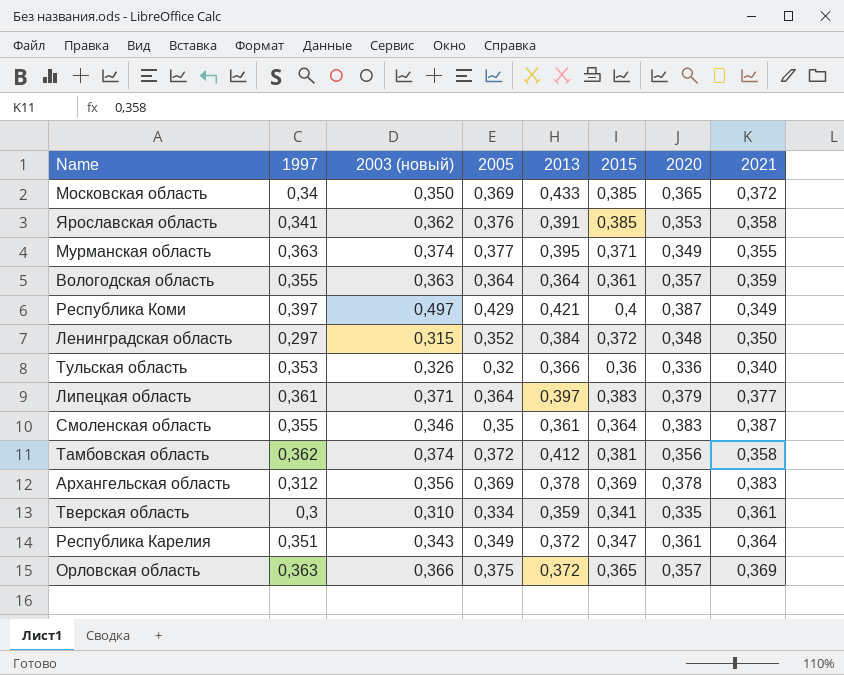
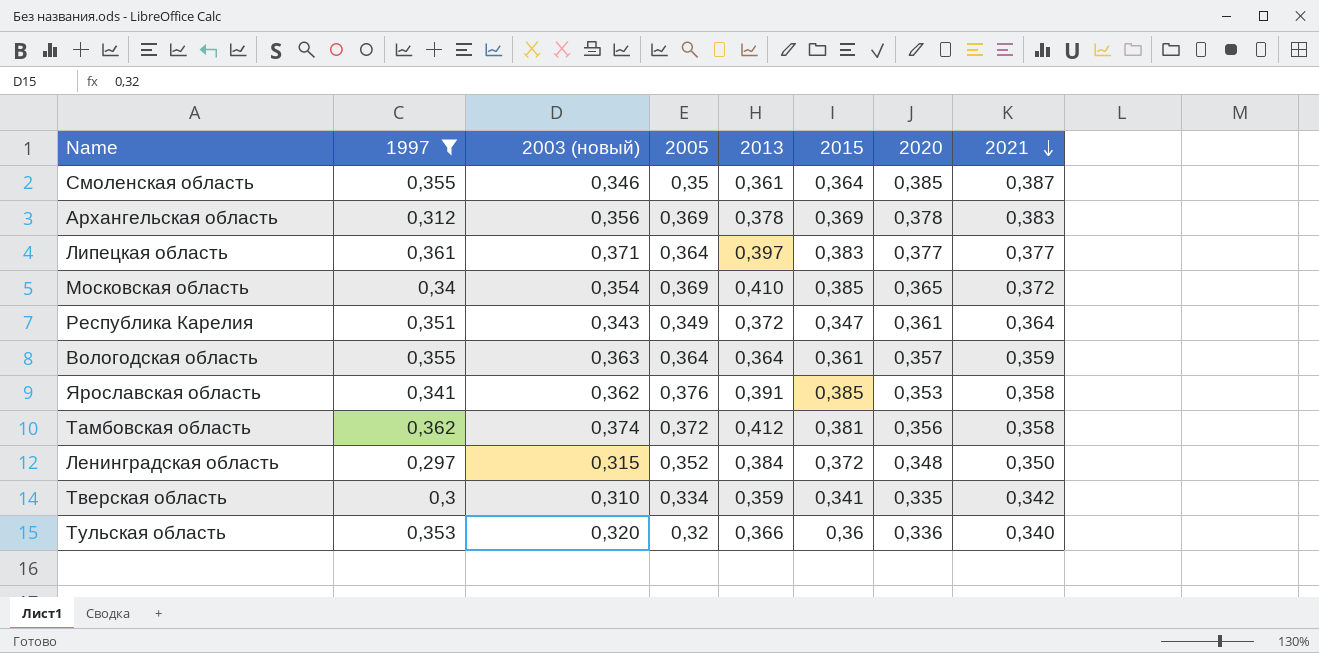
filter: none -> 1997 <= 0,362
row order: none -> 2021 descending
Смоленская область | 2020: 0,383 -> 0,385
Липецкая область | 2020: 0,379 -> 0,377
Московская область | 2003 (новый): 0,350 -> 0,354
Московская область | 2013: 0,433 -> 0,410
Тверская область | 2021: 0,361 -> 0,342
Тульская область | 2003 (новый): 0,326 -> 0,320

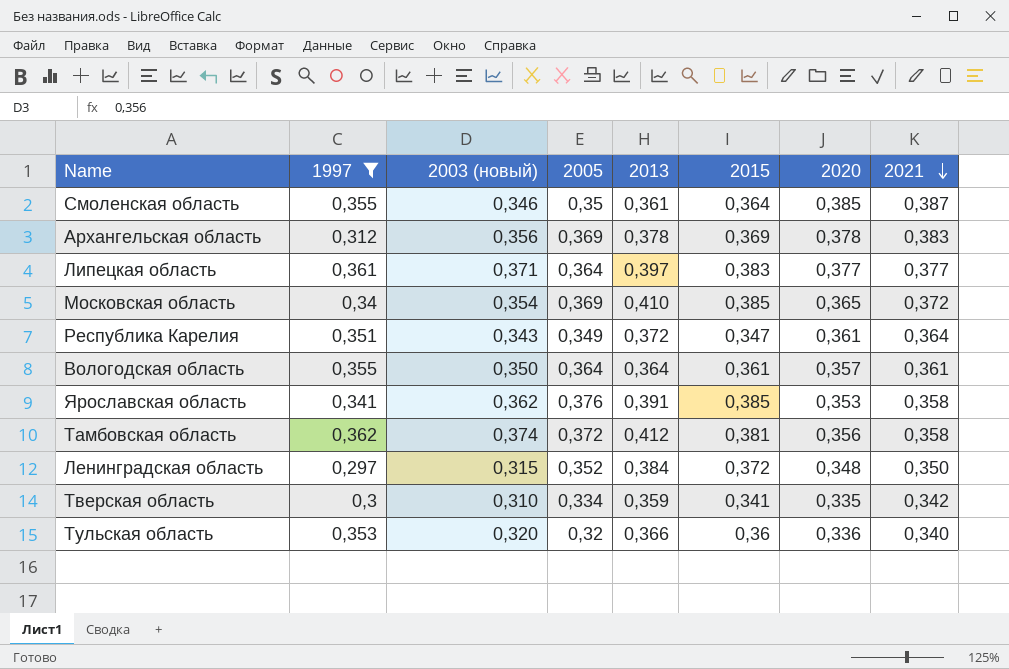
Вологодская область | 2003 (новый): 0,363 -> 0,350
Вологодская область | 2021: 0,359 -> 0,361

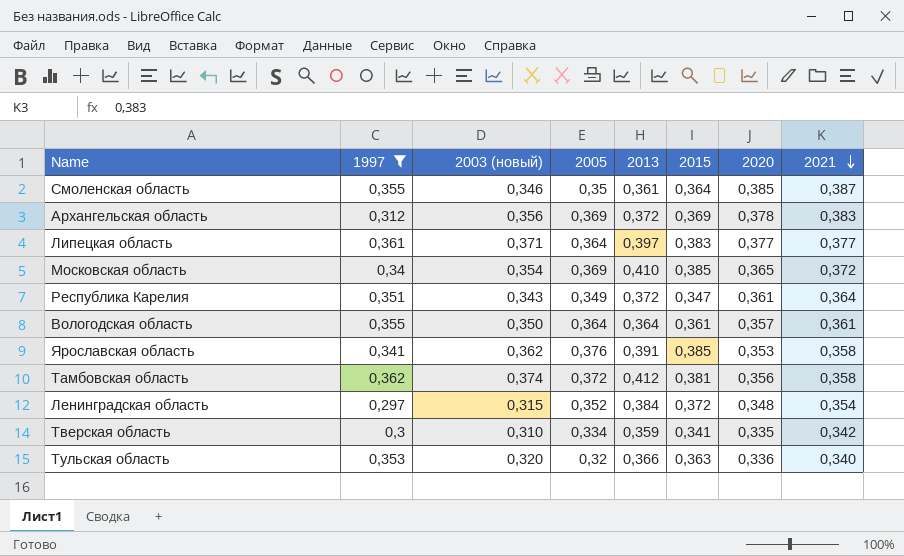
Архангельская область | 2013: 0,378 -> 0,372
Ленинградская область | 2021: 0,350 -> 0,354
Тульская область | 2015: 0,36 -> 0,363

